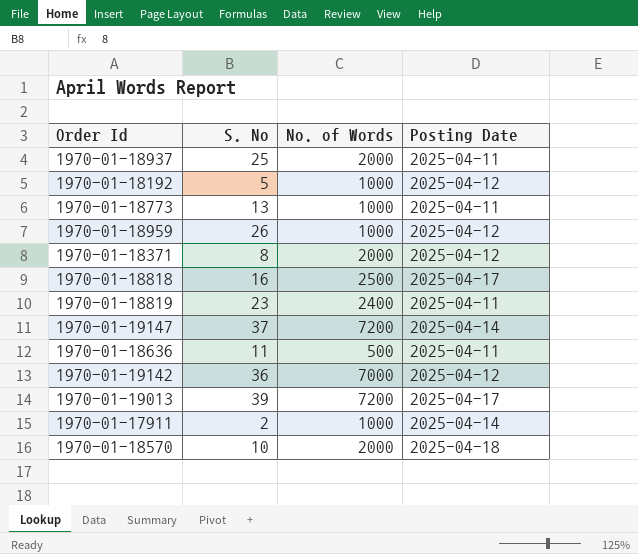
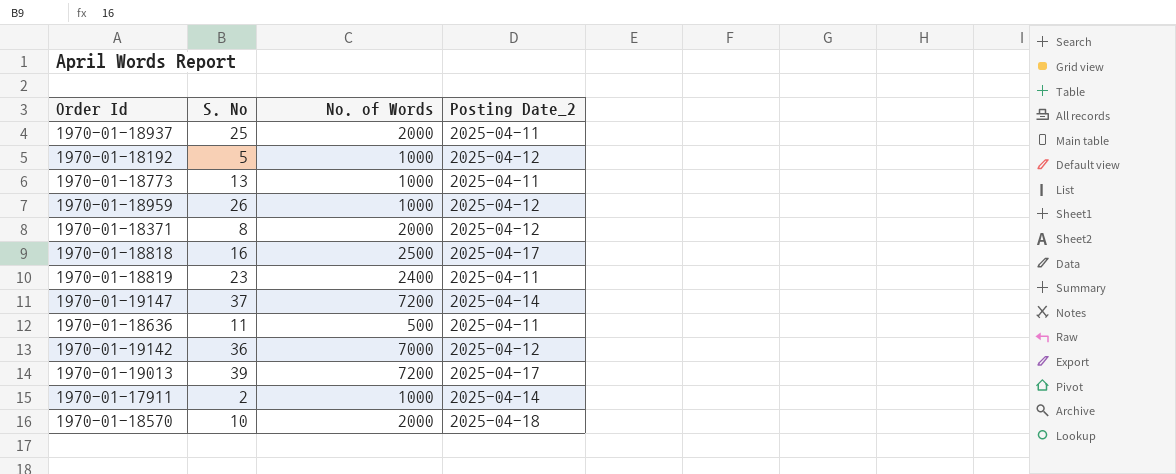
column name: Posting Date -> Posting Date_2

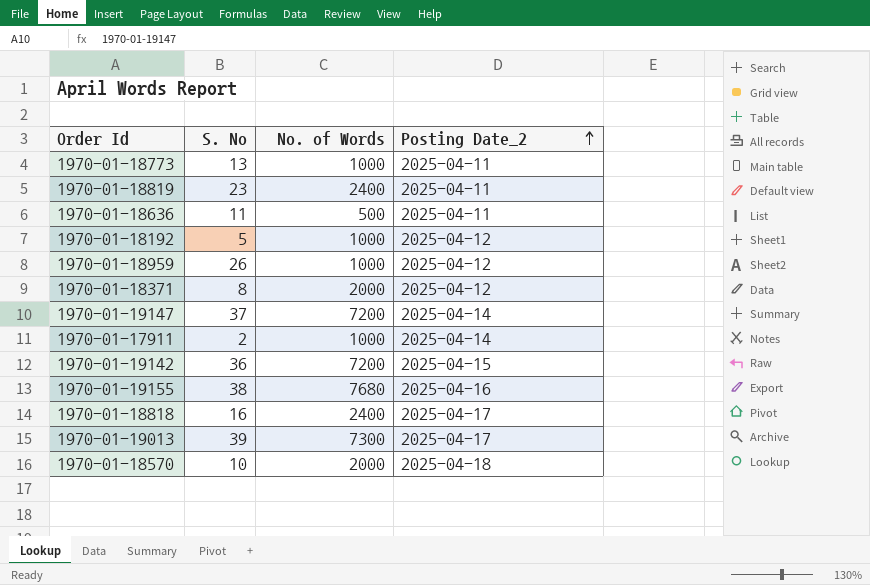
row order: none -> Posting Date_2 ascending
row 1970-01-18937: 25 | 2000 | 2025-04-11 -> none
1970-01-19142 | No. of Words: 7000 -> 7200
1970-01-19142 | Posting Date_2: 2025-04-12 -> 2025-04-15
row 1970-01-19155: none -> 38 | 7680 | 2025-04-16
1970-01-18818 | No. of Words: 2500 -> 2400
1970-01-19013 | No. of Words: 7200 -> 7300

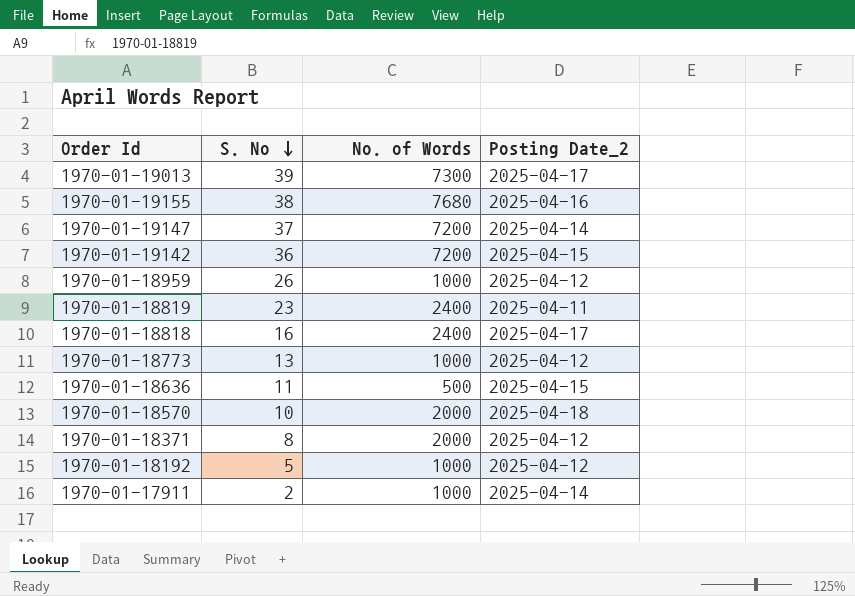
row order: Posting Date_2 ascending -> S. No descending
1970-01-18773 | Posting Date_2: 2025-04-11 -> 2025-04-12
1970-01-18636 | Posting Date_2: 2025-04-11 -> 2025-04-15

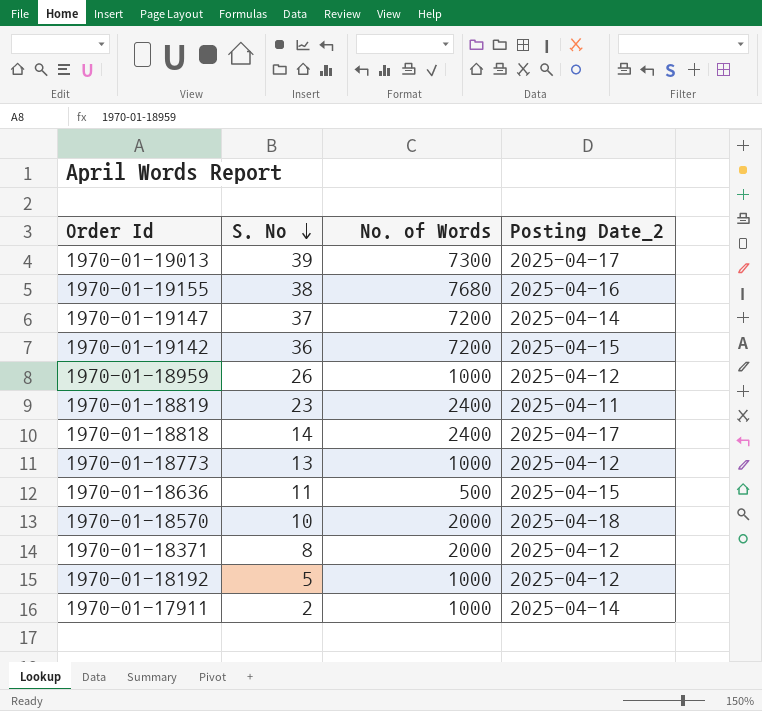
1970-01-18818 | S. No: 16 -> 14

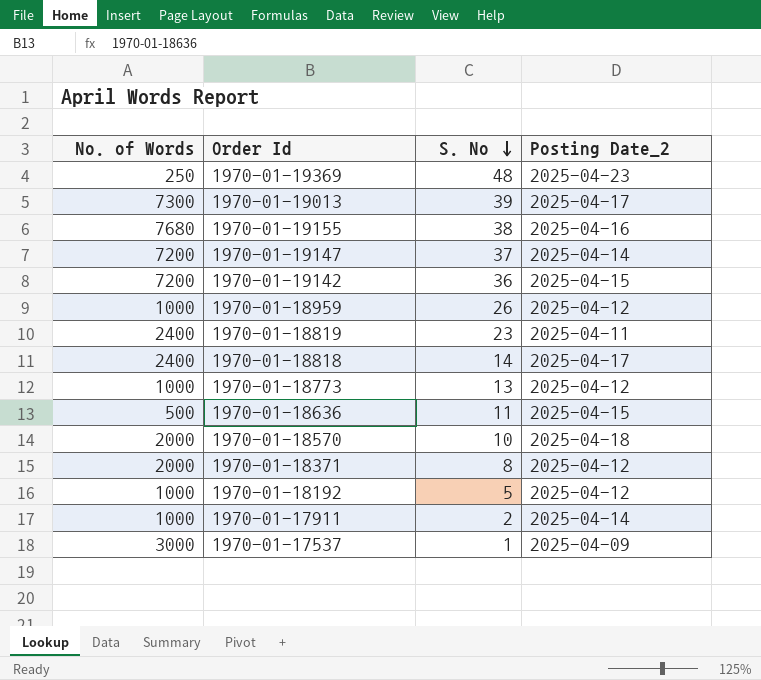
column No. of Words | position: 3 -> 1
row 1970-01-19369: none -> 250 | 48 | 2025-04-23
row 1970-01-17537: none -> 3000 | 1 | 2025-04-09

